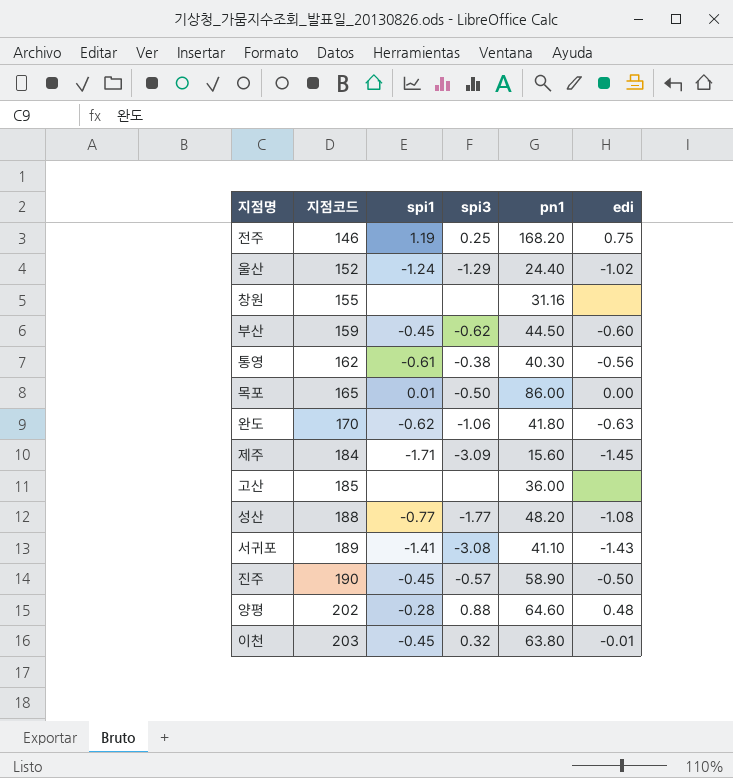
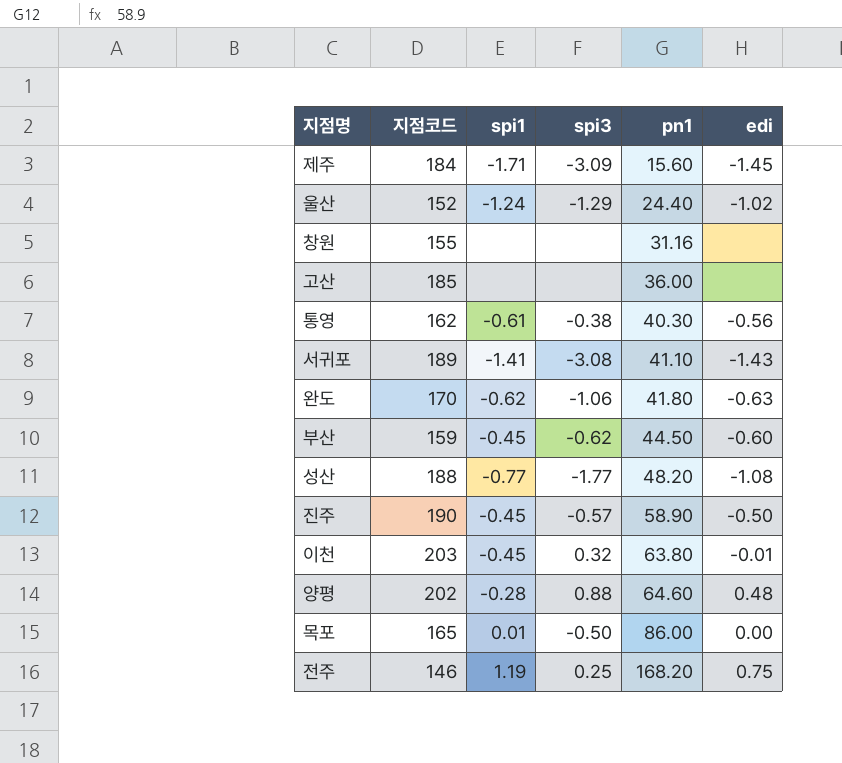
row order: 지점코드 ascending -> pn1 ascending

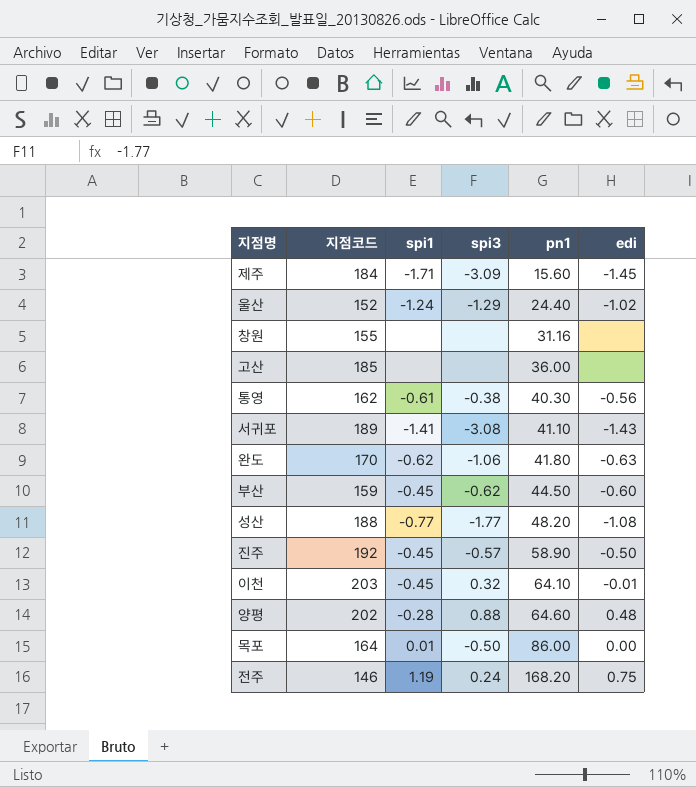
진주 | 지점코드: 190 -> 192
이천 | pn1: 63.80 -> 64.10
목포 | 지점코드: 165 -> 164
전주 | spi3: 0.25 -> 0.24

